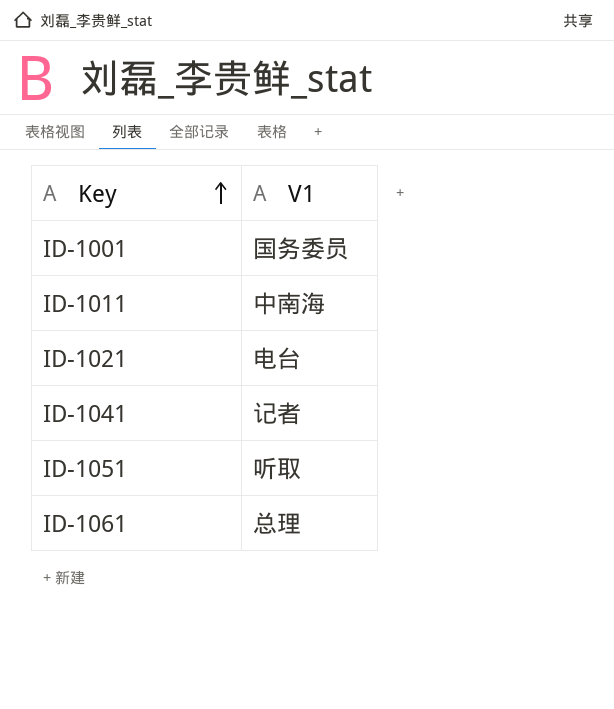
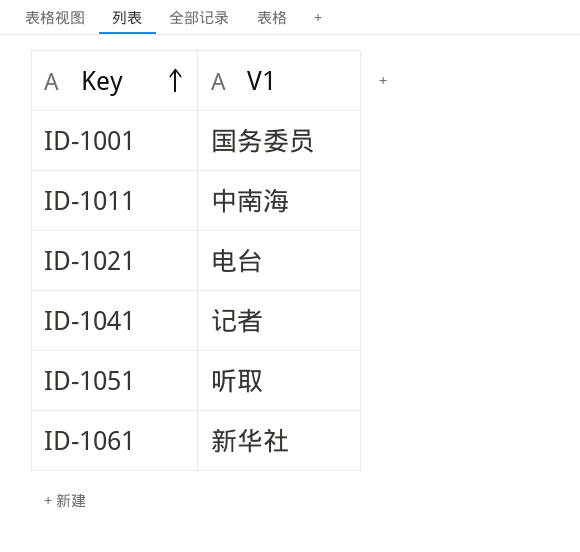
ID-1061 | V1: 总理 -> 新华社

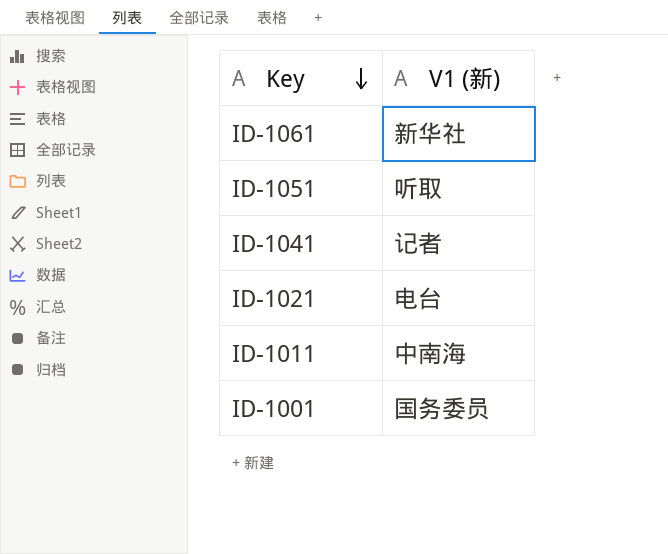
row order: Key ascending -> Key descending
column name: V1 -> V1 (新)

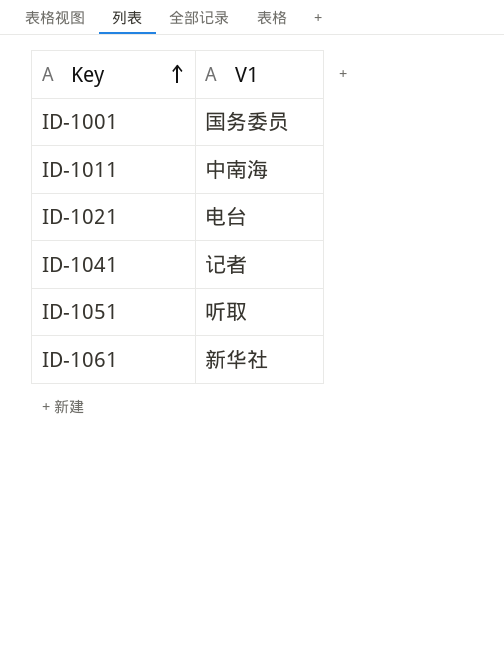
row order: Key descending -> Key ascending
column name: V1 (新) -> V1

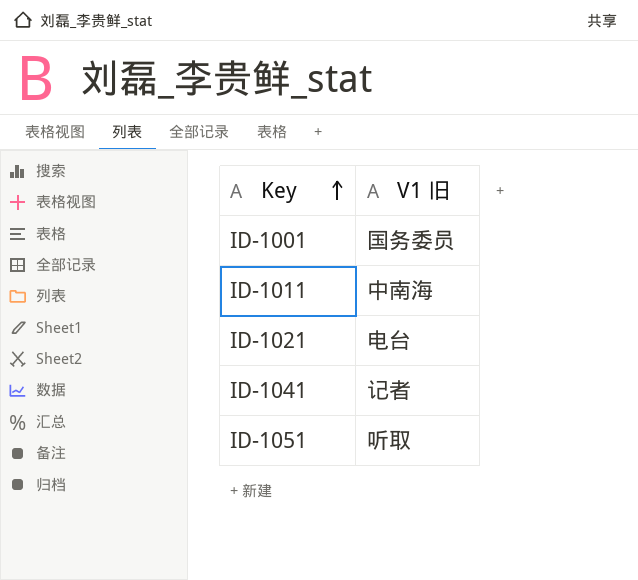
column name: V1 -> V1 旧
row ID-1061: 新华社 -> none

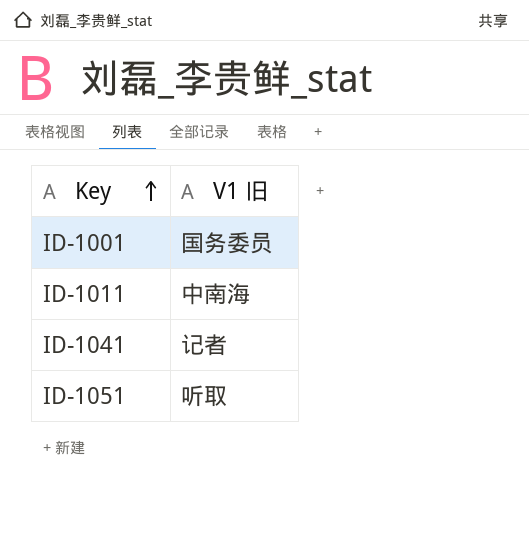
row ID-1021: 电台 -> none

